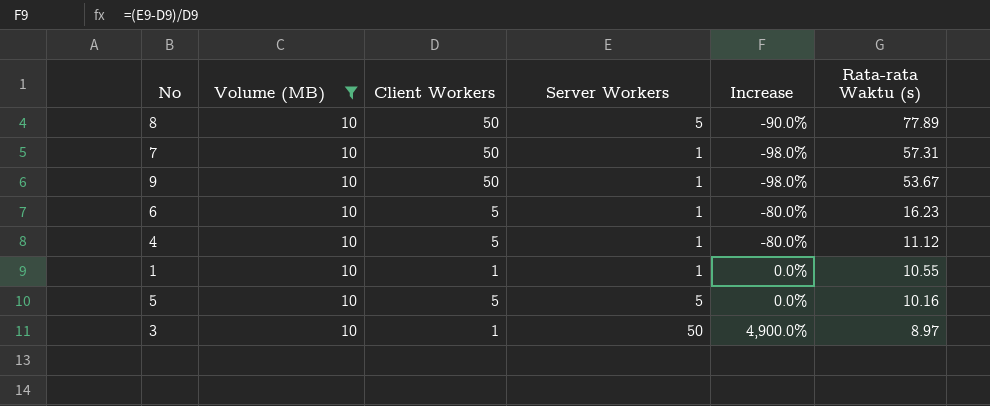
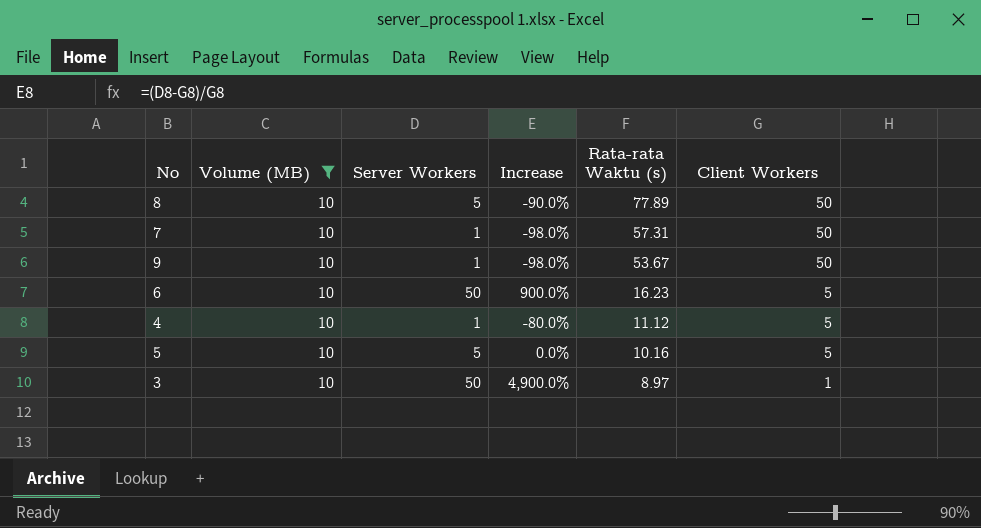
column Client Workers | position: 3 -> 6
row 1: 10 | 1 | 1 | 0.0% | 10.55 -> none
6 | Server Workers: 1 -> 50
6 | Increase: -80.0% -> 900.0%

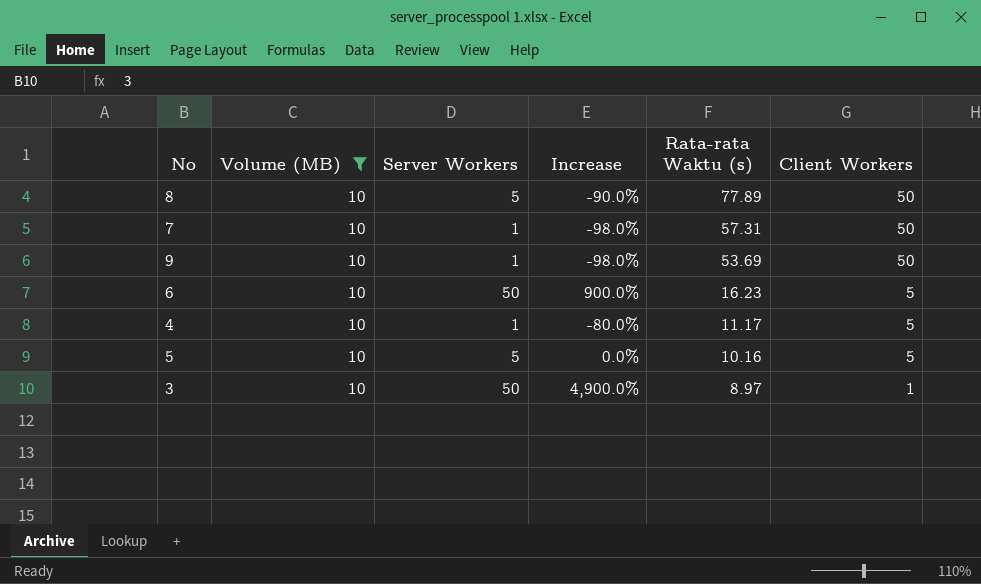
9 | Rata-rata Waktu (s): 53.67 -> 53.69
4 | Rata-rata Waktu (s): 11.12 -> 11.17

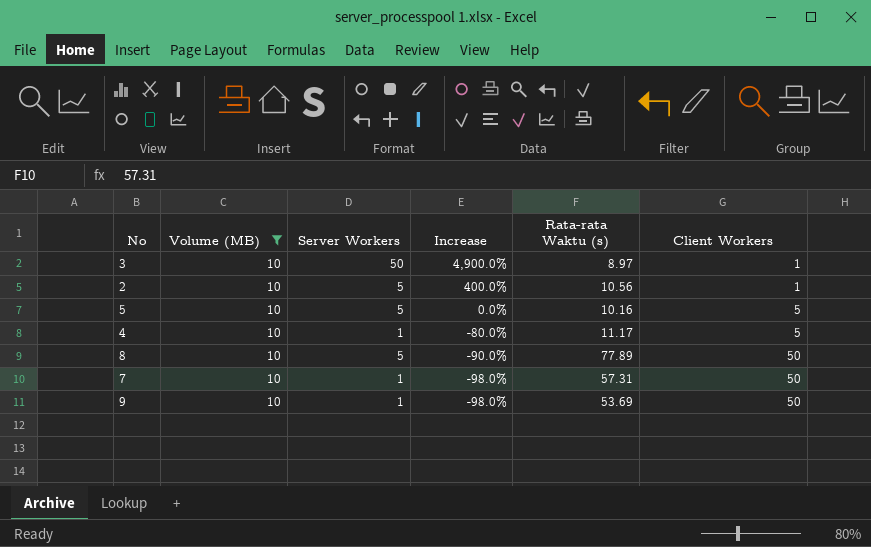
row order: Rata-rata Waktu (s) descending -> Increase descending
row 6: 10 | 50 | 900.0% | 16.23 | 5 -> none
row 2: none -> 10 | 5 | 400.0% | 10.56 | 1

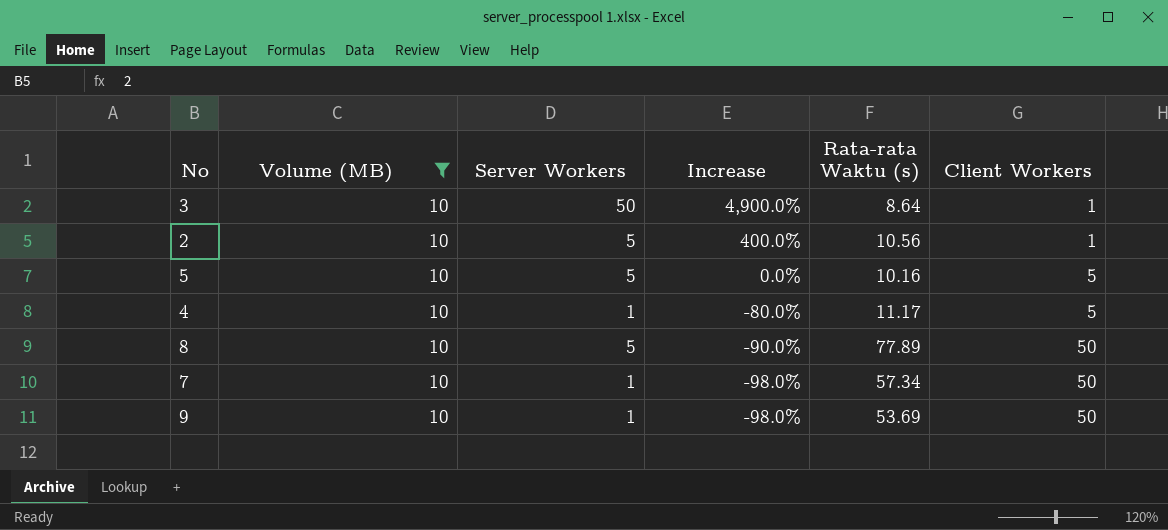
3 | Rata-rata Waktu (s): 8.97 -> 8.64
7 | Rata-rata Waktu (s): 57.31 -> 57.34

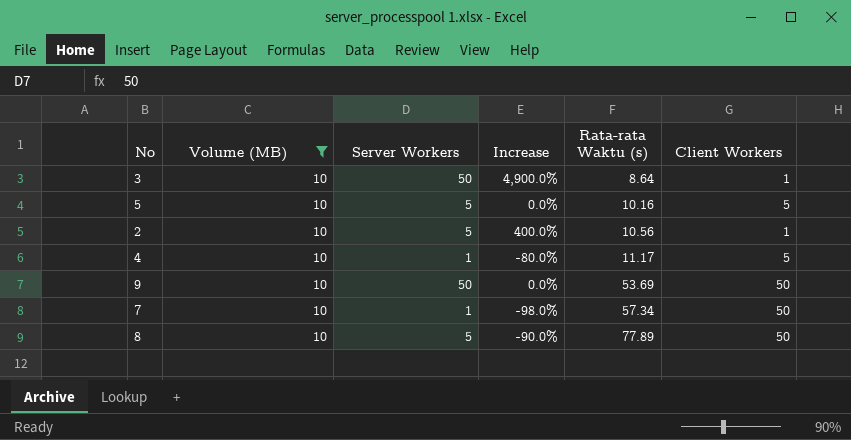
row order: Increase descending -> Rata-rata Waktu (s) ascending
9 | Server Workers: 1 -> 50
9 | Increase: -98.0% -> 0.0%

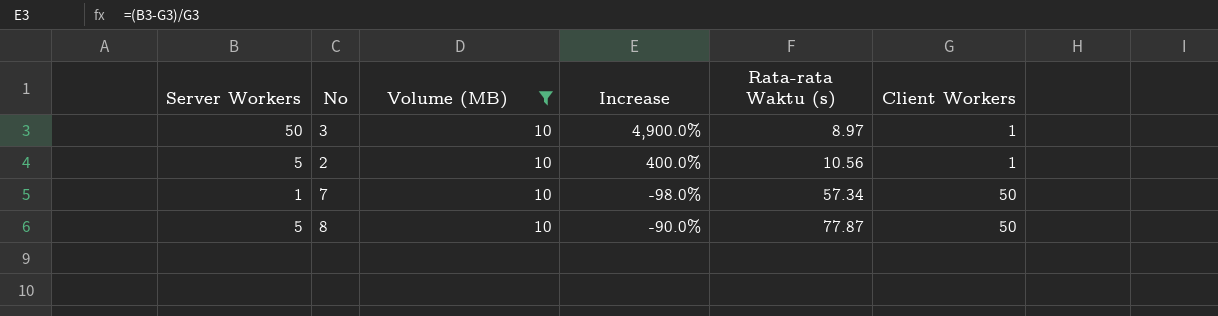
column Server Workers | position: 3 -> 1
row 5: 10 | 5 | 0.0% | 10.16 | 5 -> none
row 4: 10 | 1 | -80.0% | 11.17 | 5 -> none
row 9: 10 | 50 | 0.0% | 53.69 | 50 -> none
3 | Rata-rata Waktu (s): 8.64 -> 8.97
8 | Rata-rata Waktu (s): 77.89 -> 77.87

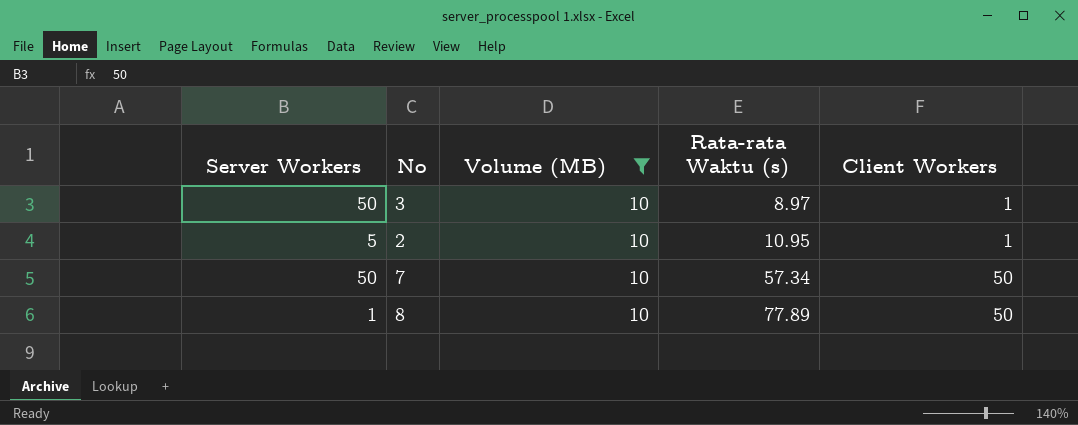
column Increase | formula: ([Server Workers] - [Client Workers]) / [Client Workers] -> none
2 | Rata-rata Waktu (s): 10.56 -> 10.95
7 | Server Workers: 1 -> 50
8 | Server Workers: 5 -> 1
8 | Rata-rata Waktu (s): 77.87 -> 77.89

